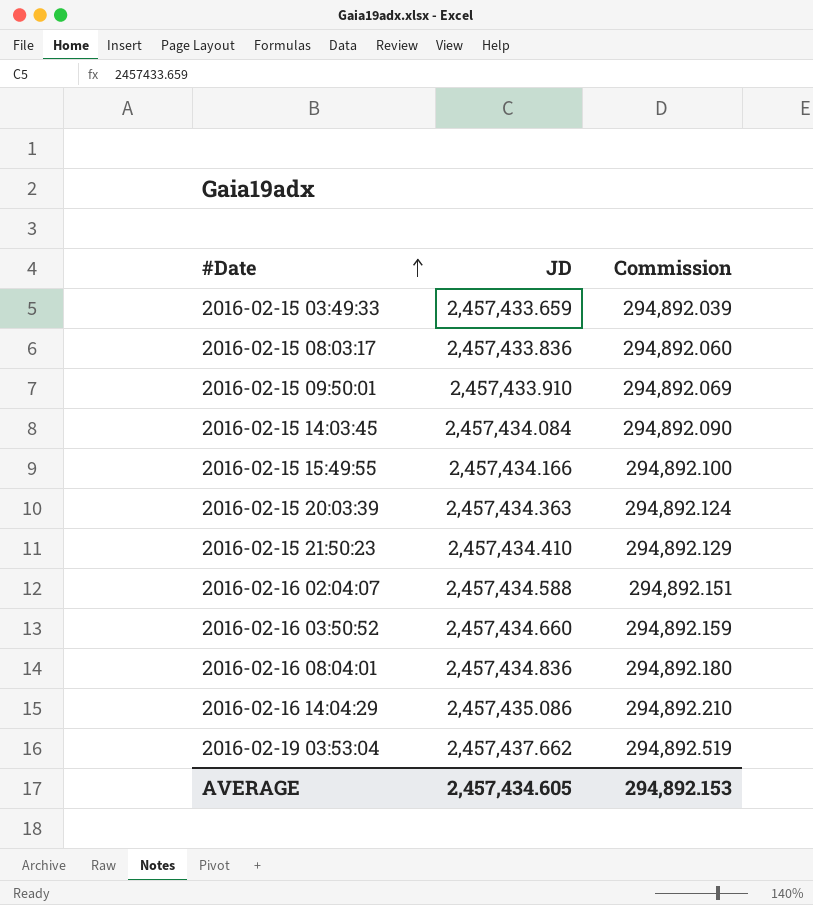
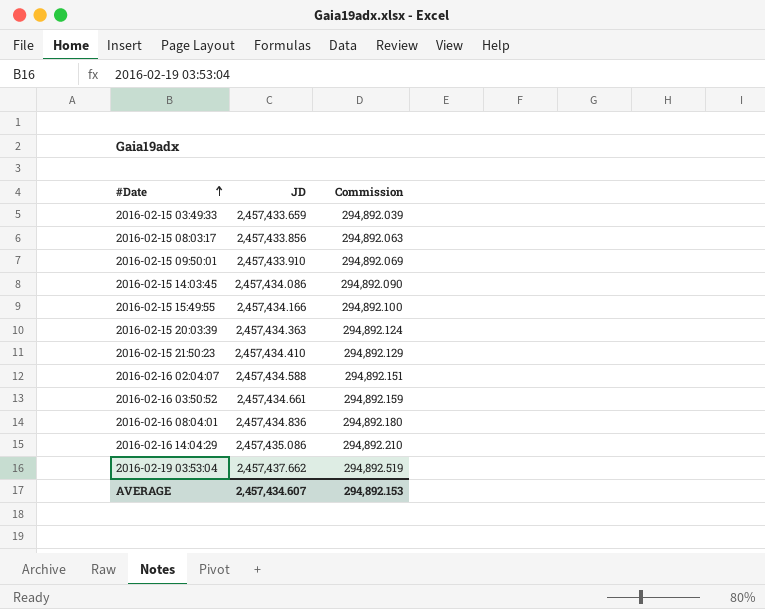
2016-02-15 08:03:17 | JD: 2,457,433.836 -> 2,457,433.856
2016-02-15 08:03:17 | Commission: 294,892.060 -> 294,892.063
2016-02-15 14:03:45 | JD: 2,457,434.084 -> 2,457,434.086
2016-02-16 03:50:52 | JD: 2,457,434.660 -> 2,457,434.661
AVERAGE | JD: 2,457,434.605 -> 2,457,434.607

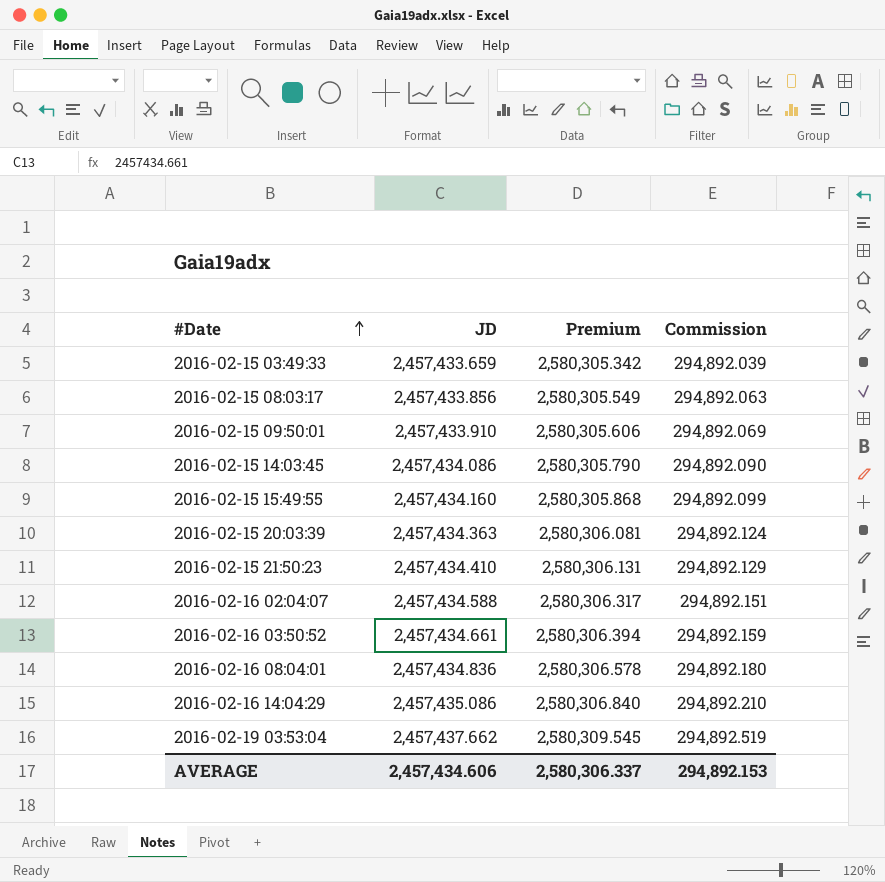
column Premium | formula: none -> [JD] * 1.05
2016-02-15 15:49:55 | JD: 2,457,434.166 -> 2,457,434.160
2016-02-15 15:49:55 | Commission: 294,892.100 -> 294,892.099
AVERAGE | JD: 2,457,434.607 -> 2,457,434.606

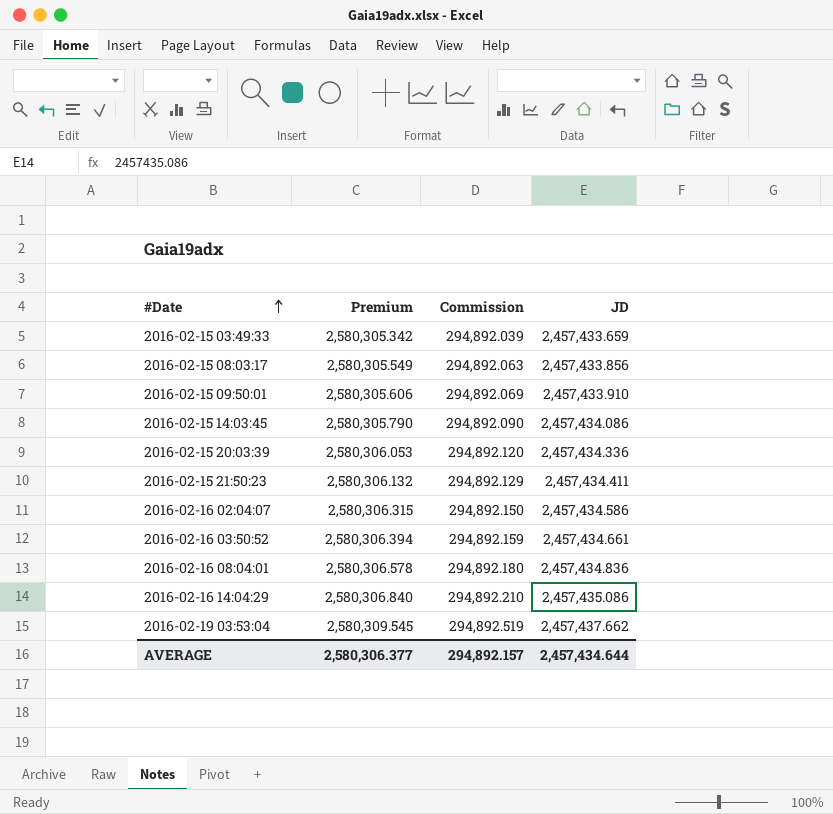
column JD | position: 2 -> 4
row 2016-02-15 15:49:55: 2,457,434.160 | 2,580,305.868 | 294,892.099 -> none
2016-02-15 20:03:39 | Premium: 2,580,306.081 -> 2,580,306.053
2016-02-15 20:03:39 | Commission: 294,892.124 -> 294,892.120
2016-02-15 20:03:39 | JD: 2,457,434.363 -> 2,457,434.336
2016-02-15 21:50:23 | Premium: 2,580,306.131 -> 2,580,306.132
2016-02-15 21:50:23 | JD: 2,457,434.410 -> 2,457,434.411
2016-02-16 02:04:07 | Premium: 2,580,306.317 -> 2,580,306.315
2016-02-16 02:04:07 | Commission: 294,892.151 -> 294,892.150
2016-02-16 02:04:07 | JD: 2,457,434.588 -> 2,457,434.586
AVERAGE | Premium: 2,580,306.337 -> 2,580,306.377
AVERAGE | Commission: 294,892.153 -> 294,892.157
AVERAGE | JD: 2,457,434.606 -> 2,457,434.644

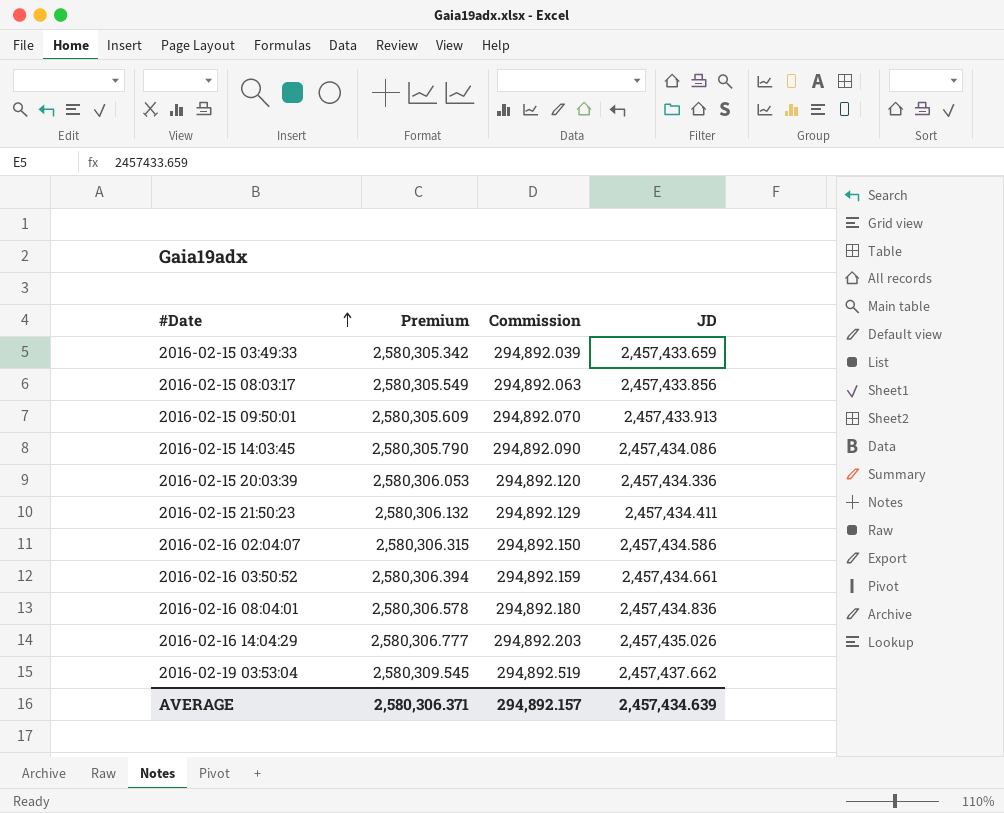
2016-02-15 09:50:01 | Premium: 2,580,305.606 -> 2,580,305.609
2016-02-15 09:50:01 | Commission: 294,892.069 -> 294,892.070
2016-02-15 09:50:01 | JD: 2,457,433.910 -> 2,457,433.913
2016-02-16 14:04:29 | Premium: 2,580,306.840 -> 2,580,306.777
2016-02-16 14:04:29 | Commission: 294,892.210 -> 294,892.203
2016-02-16 14:04:29 | JD: 2,457,435.086 -> 2,457,435.026
AVERAGE | Premium: 2,580,306.377 -> 2,580,306.371
AVERAGE | JD: 2,457,434.644 -> 2,457,434.639

